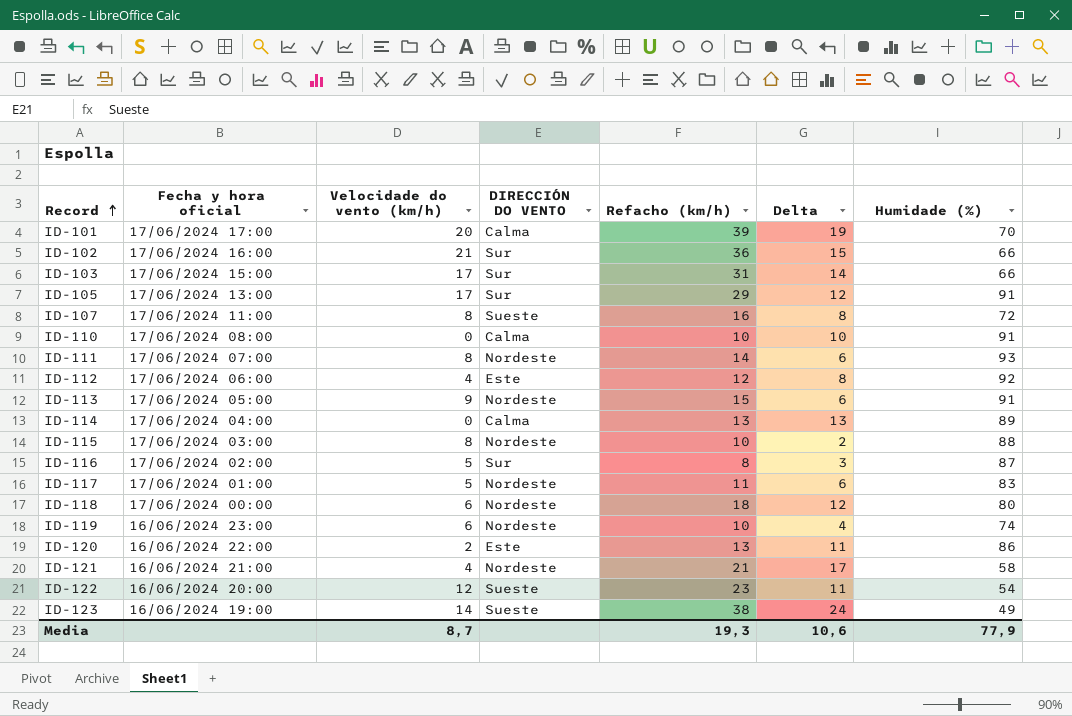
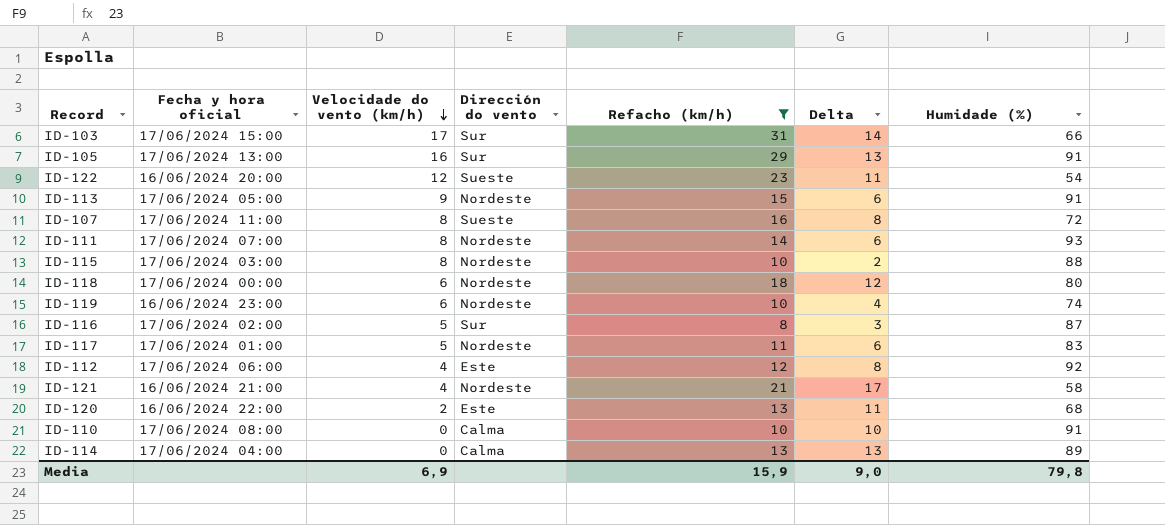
filter: none -> Refacho (km/h) <= 31
row order: Record ascending -> Velocidade do vento (km/h) descending
column name: DIRECCIÓN DO VENTO -> Dirección do vento
ID-105 | Velocidade do vento (km/h): 17 -> 16
ID-105 | Delta: 12 -> 13
ID-120 | Humidade (%): 86 -> 68
Media | Velocidade do vento (km/h): 8,7 -> 6,9
Media | Refacho (km/h): 19,3 -> 15,9
Media | Delta: 10,6 -> 9,0
Media | Humidade (%): 77,9 -> 79,8

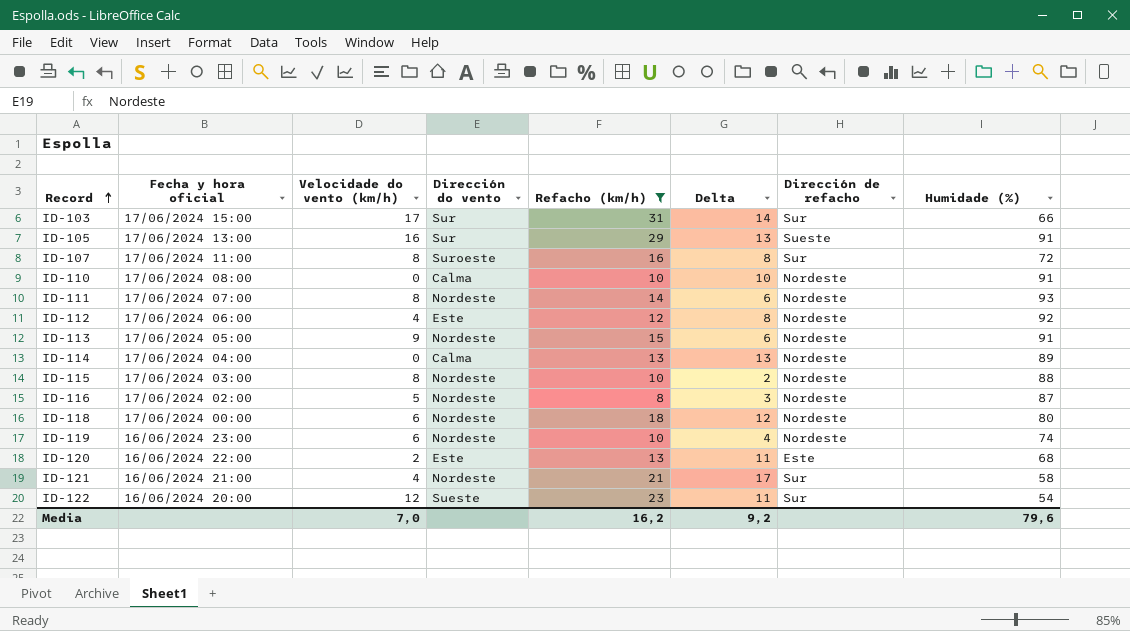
row order: Velocidade do vento (km/h) descending -> Record ascending
column Dirección de refacho | position: none -> 7
row ID-117: 17/06/2024 01:00 | 5 | Nordeste | 11 | 6 | 83 -> none
ID-107 | Dirección do vento: Sueste -> Suroeste
ID-116 | Dirección do vento: Sur -> Nordeste
Media | Velocidade do vento (km/h): 6,9 -> 7,0
Media | Refacho (km/h): 15,9 -> 16,2
Media | Delta: 9,0 -> 9,2
Media | Humidade (%): 79,8 -> 79,6

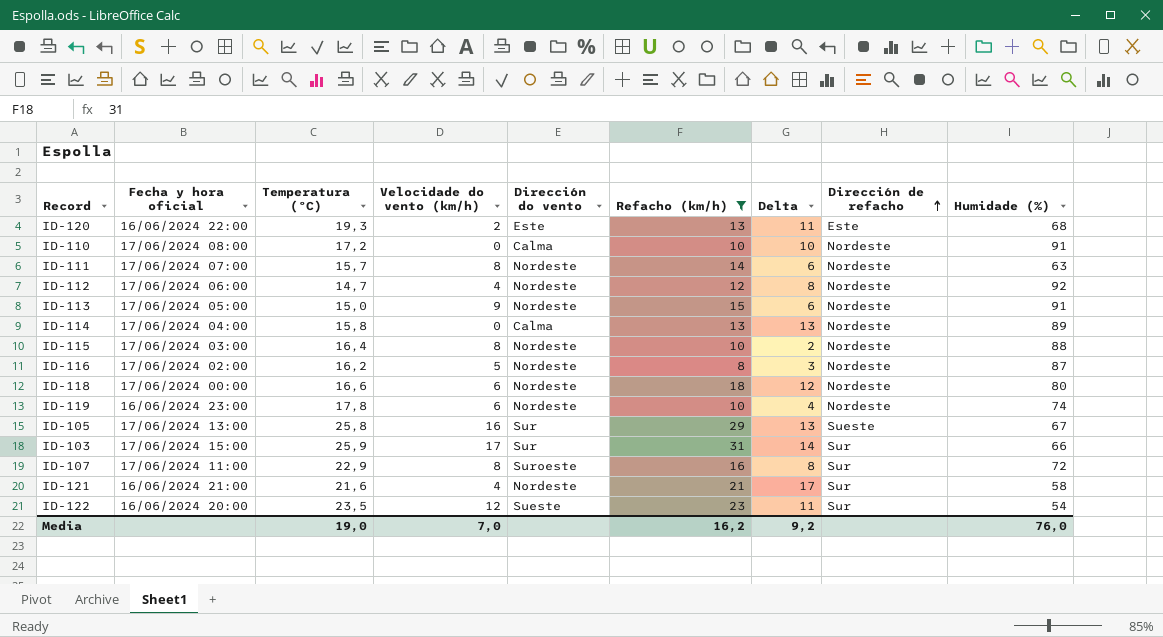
row order: Record ascending -> Dirección de refacho ascending
column Temperatura (ºC) | position: none -> 3
ID-111 | Humidade (%): 93 -> 63
ID-112 | Dirección do vento: Este -> Nordeste
ID-105 | Humidade (%): 91 -> 67
Media | Humidade (%): 79,6 -> 76,0

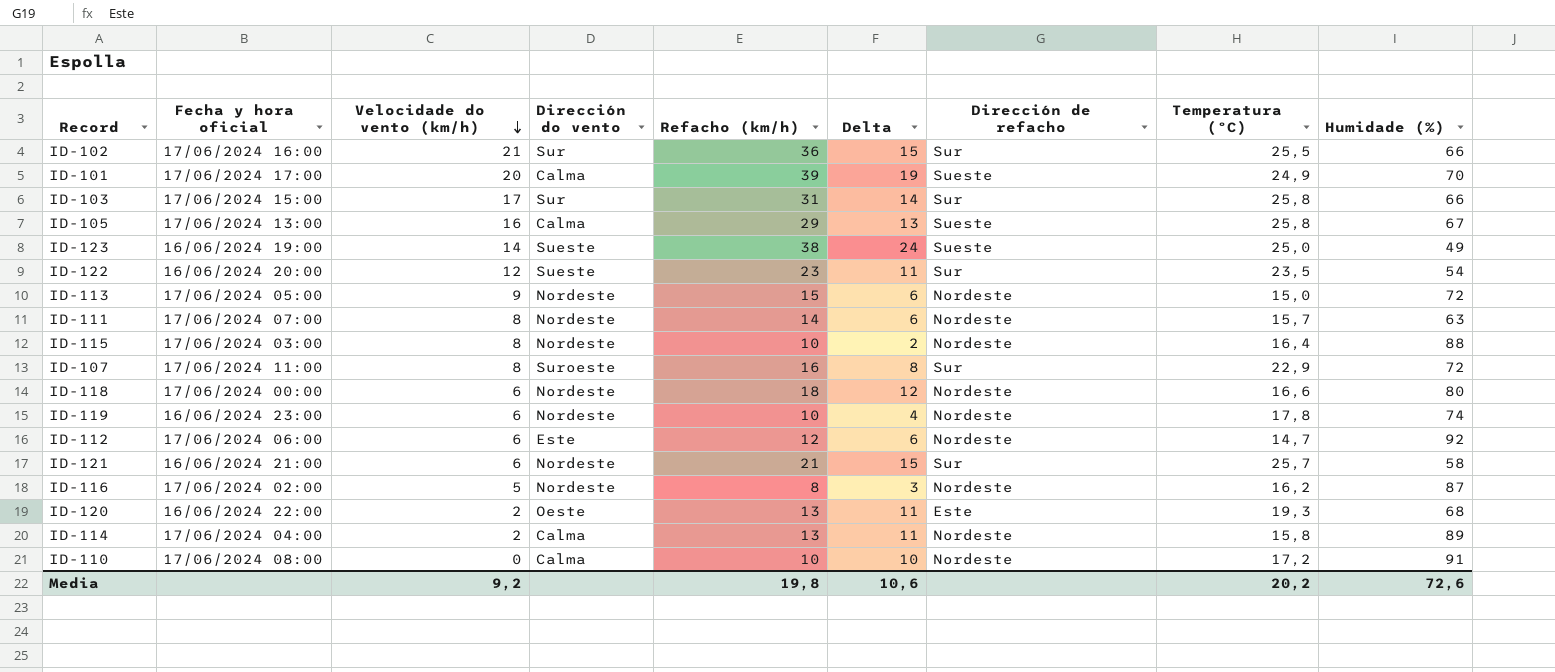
filter: Refacho (km/h) <= 31 -> none
row order: Dirección de refacho ascending -> Velocidade do vento (km/h) descending
column Temperatura (ºC) | position: 3 -> 8
ID-103 | Temperatura (ºC): 25,9 -> 25,8
ID-105 | Dirección do vento: Sur -> Calma
ID-113 | Humidade (%): 91 -> 72
ID-112 | Velocidade do vento (km/h): 4 -> 6
ID-112 | Dirección do vento: Nordeste -> Este
ID-112 | Delta: 8 -> 6
ID-121 | Velocidade do vento (km/h): 4 -> 6
ID-121 | Delta: 17 -> 15
ID-121 | Temperatura (ºC): 21,6 -> 25,7
ID-120 | Dirección do vento: Este -> Oeste
ID-114 | Velocidade do vento (km/h): 0 -> 2
ID-114 | Delta: 13 -> 11
Media | Velocidade do vento (km/h): 7,0 -> 9,2
Media | Refacho (km/h): 16,2 -> 19,8
Media | Delta: 9,2 -> 10,6
Media | Temperatura (ºC): 19,0 -> 20,2
Media | Humidade (%): 76,0 -> 72,6

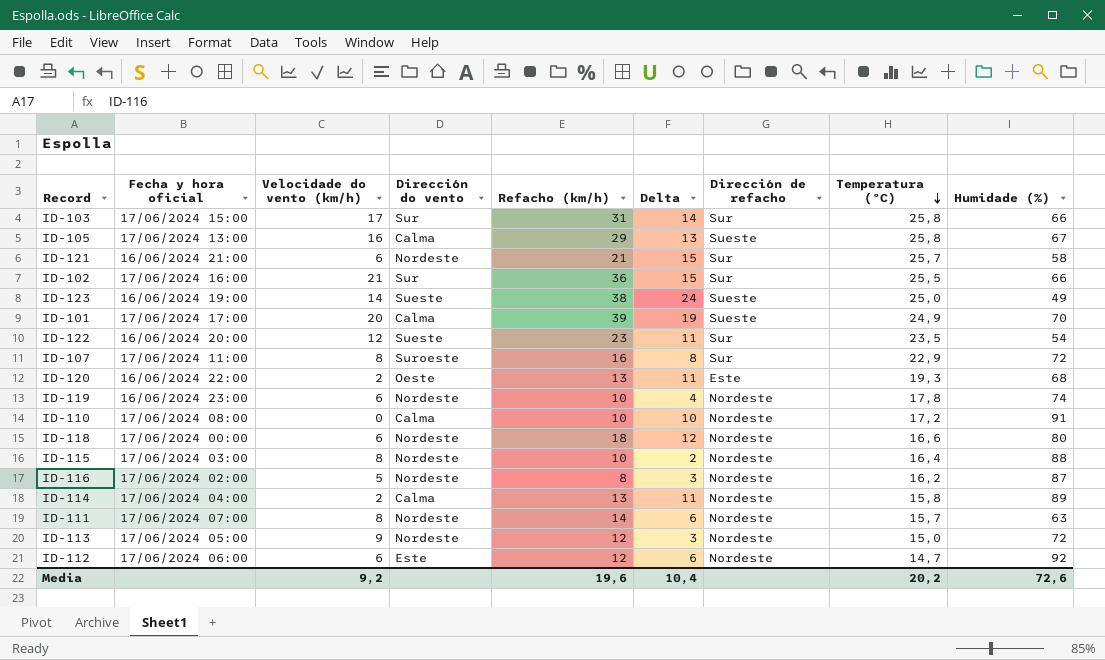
row order: Velocidade do vento (km/h) descending -> Temperatura (ºC) descending
ID-113 | Refacho (km/h): 15 -> 12
ID-113 | Delta: 6 -> 3
Media | Refacho (km/h): 19,8 -> 19,6
Media | Delta: 10,6 -> 10,4

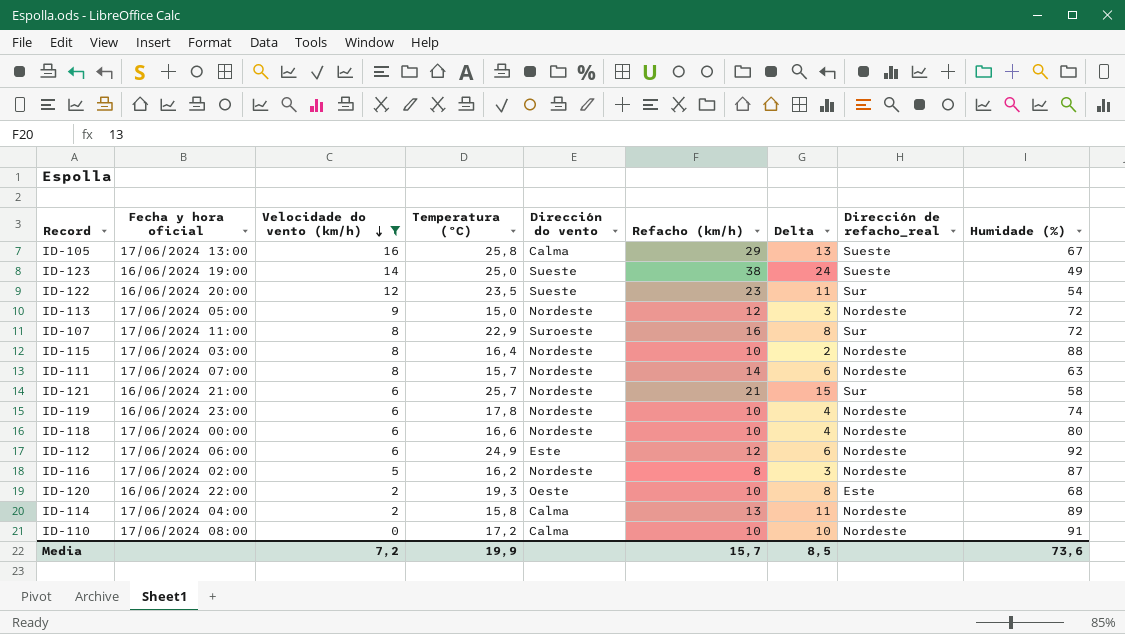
filter: none -> Velocidade do vento (km/h) <= 16
row order: Temperatura (ºC) descending -> Velocidade do vento (km/h) descending
column Temperatura (ºC) | position: 8 -> 4
column name: Dirección de refacho -> Dirección de refacho_real
ID-118 | Refacho (km/h): 18 -> 10
ID-118 | Delta: 12 -> 4
ID-112 | Temperatura (ºC): 14,7 -> 24,9
ID-120 | Refacho (km/h): 13 -> 10
ID-120 | Delta: 11 -> 8
Media | Velocidade do vento (km/h): 9,2 -> 7,2
Media | Temperatura (ºC): 20,2 -> 19,9
Media | Refacho (km/h): 19,6 -> 15,7
Media | Delta: 10,4 -> 8,5
Media | Humidade (%): 72,6 -> 73,6

